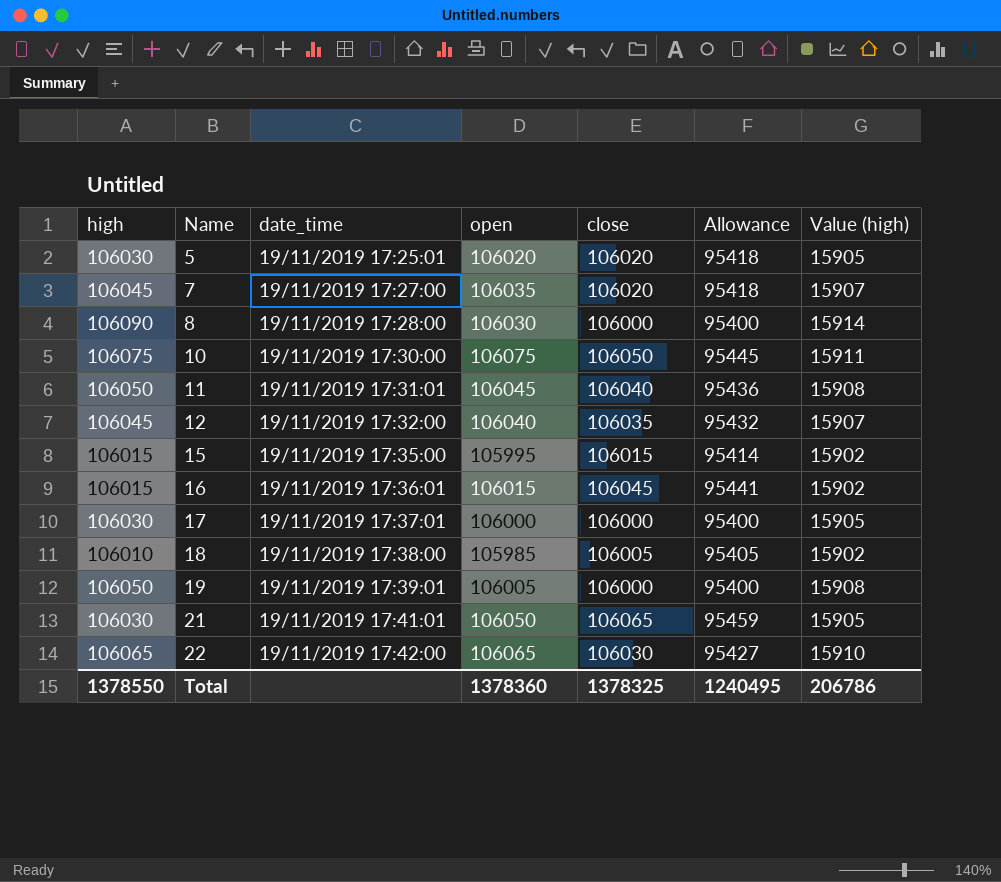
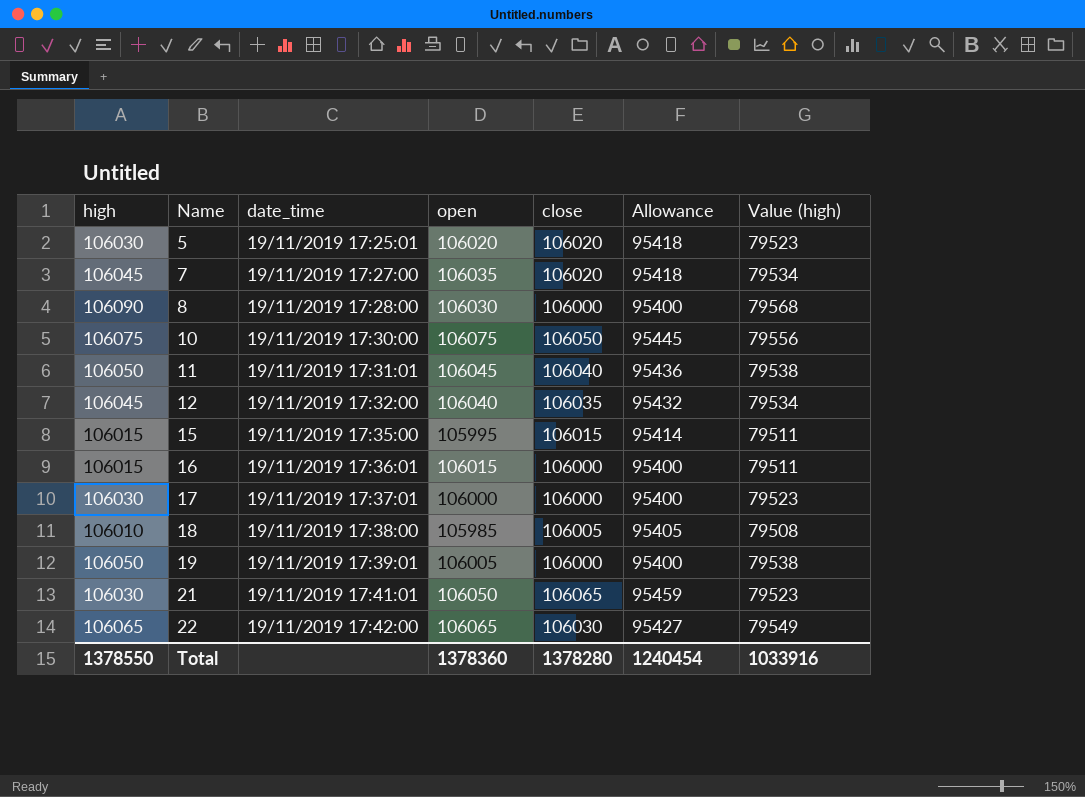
column Value (high) | formula: [high] * 0.15 -> [high] * 0.75
16 | close: 106045 -> 106000
16 | Allowance: 95441 -> 95400
Total | close: 1378325 -> 1378280
Total | Allowance: 1240495 -> 1240454
Total | Value (high): 206786 -> 1033916

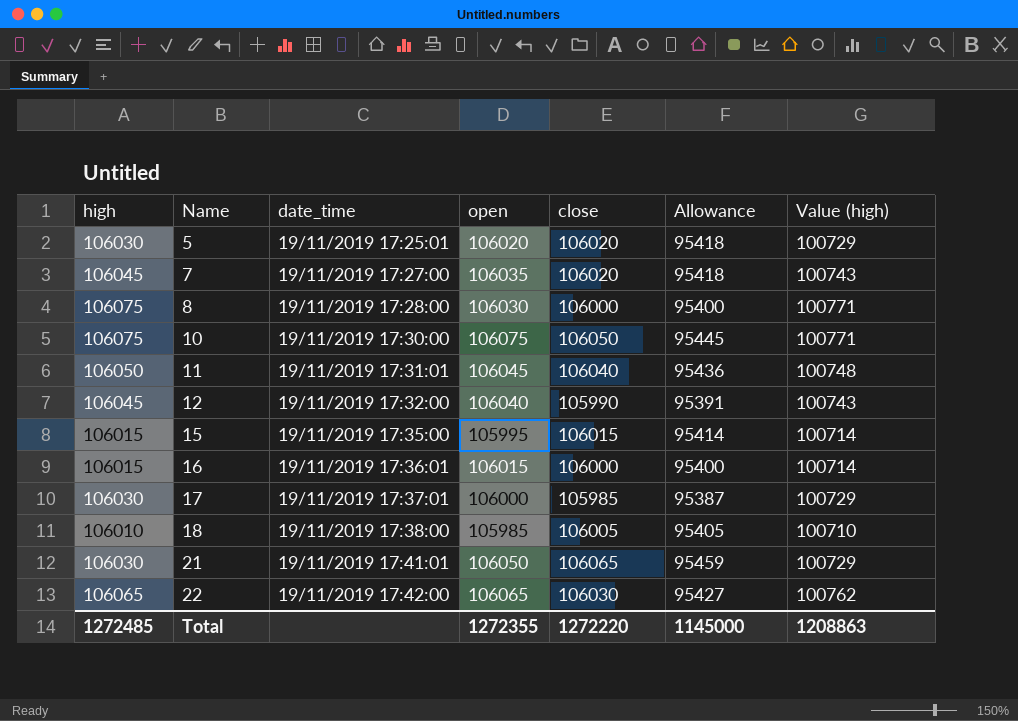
column Value (high) | formula: [high] * 0.75 -> [high] * 0.95
row 19: 106050 | 19/11/2019 17:39:01 | 106005 | 106000 | 95400 | 79538 -> none
8 | high: 106090 -> 106075
12 | close: 106035 -> 105990
12 | Allowance: 95432 -> 95391
17 | close: 106000 -> 105985
17 | Allowance: 95400 -> 95387
Total | high: 1378550 -> 1272485
Total | open: 1378360 -> 1272355
Total | close: 1378280 -> 1272220
Total | Allowance: 1240454 -> 1145000
Total | Value (high): 1033916 -> 1208863

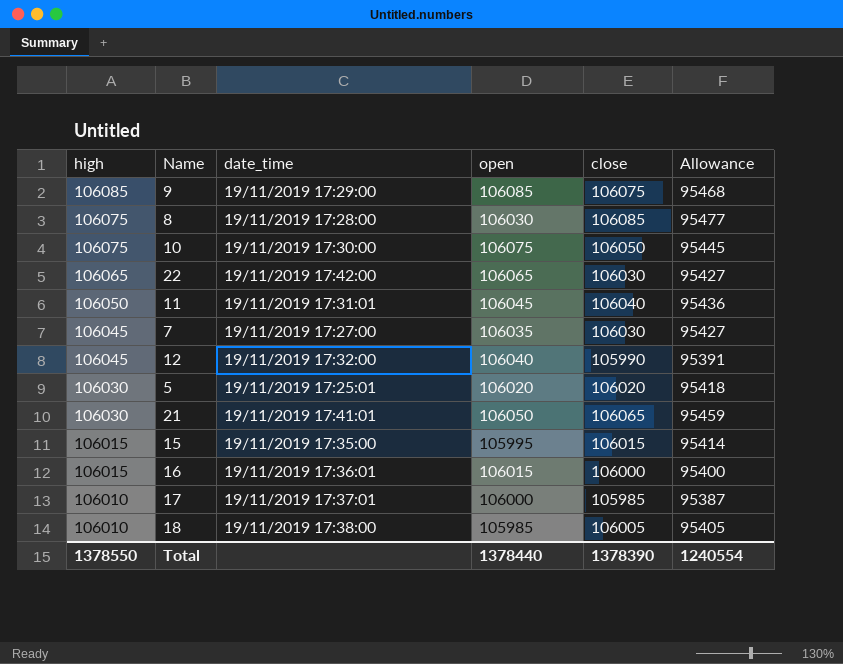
row order: Name ascending -> high descending
column Value (high) | formula: [high] * 0.95 -> none
row 9: none -> 106085 | 19/11/2019 17:29:00 | 106085 | 106075 | 95468
8 | close: 106000 -> 106085
8 | Allowance: 95400 -> 95477
7 | close: 106020 -> 106030
7 | Allowance: 95418 -> 95427
17 | high: 106030 -> 106010
Total | high: 1272485 -> 1378550
Total | open: 1272355 -> 1378440
Total | close: 1272220 -> 1378390
Total | Allowance: 1145000 -> 1240554

